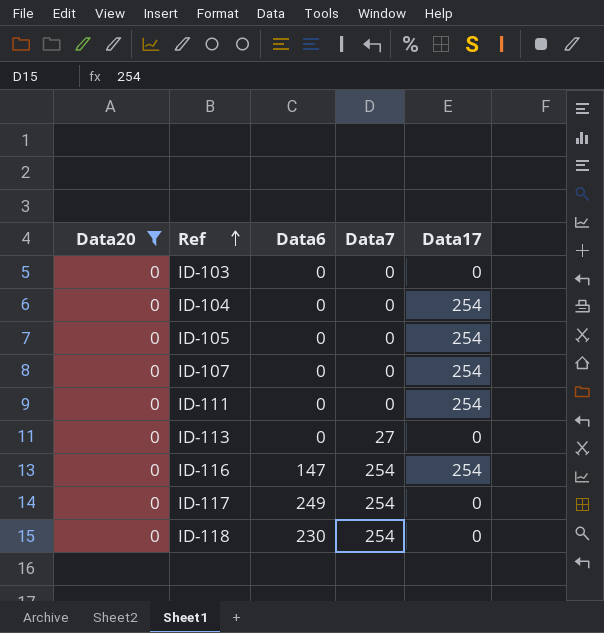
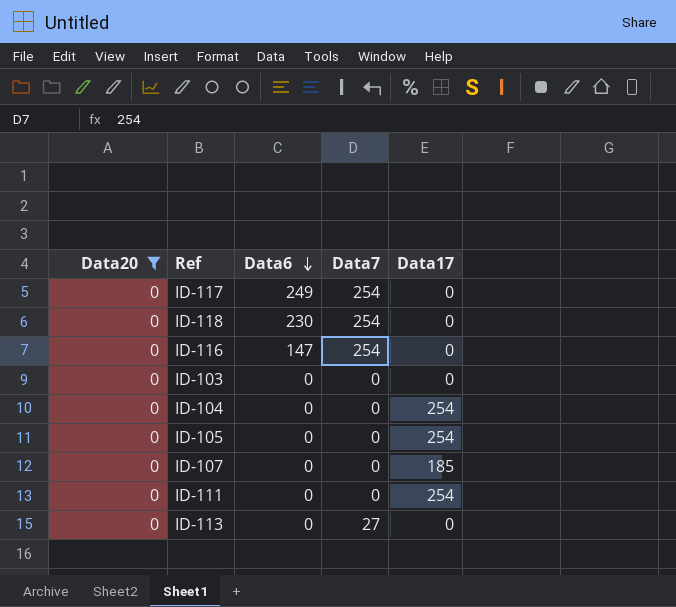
row order: Ref ascending -> Data6 descending
ID-116 | Data17: 254 -> 0
ID-107 | Data17: 254 -> 185

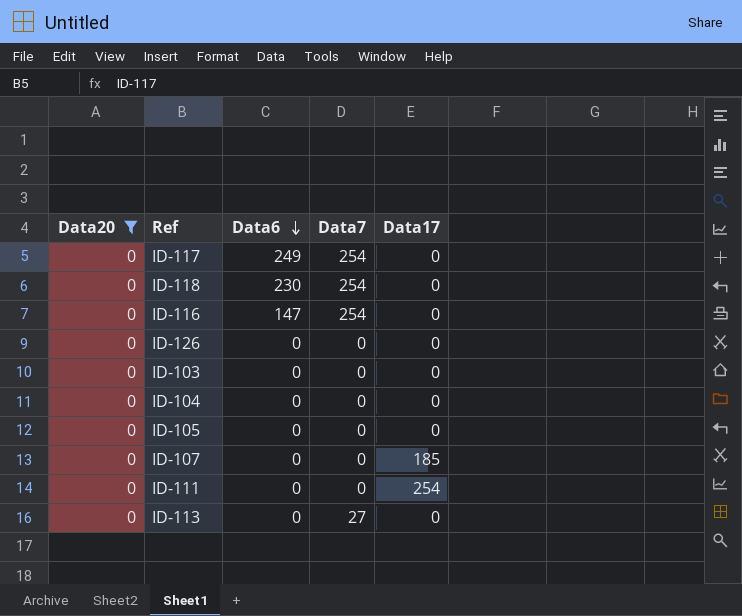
row ID-126: none -> 0 | 0 | 0 | 0
ID-104 | Data17: 254 -> 0
ID-105 | Data17: 254 -> 0

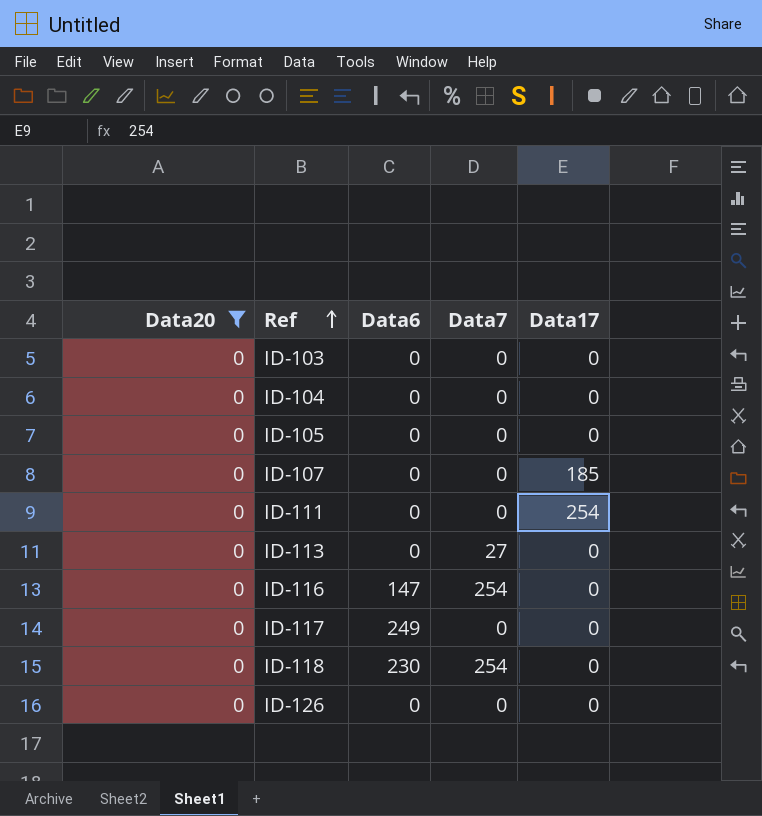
row order: Data6 descending -> Ref ascending
ID-117 | Data7: 254 -> 0

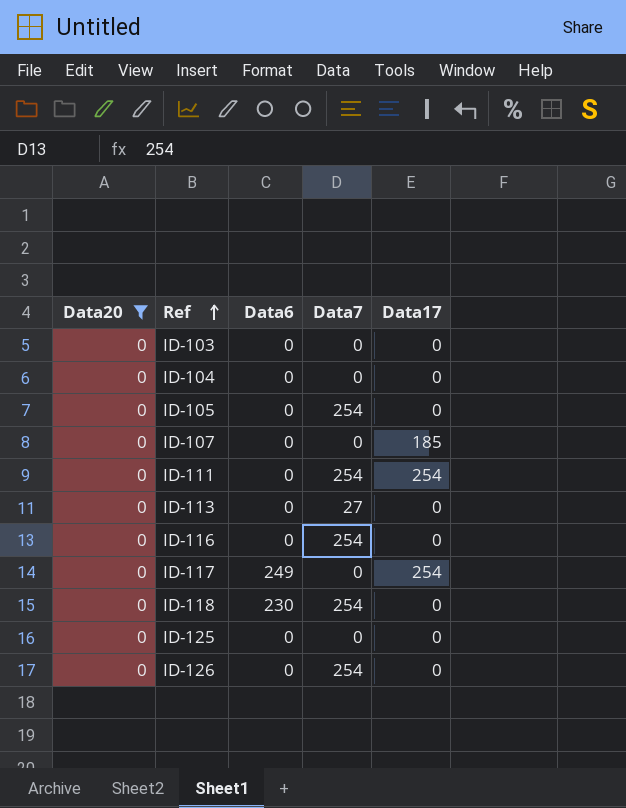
ID-105 | Data7: 0 -> 254
ID-111 | Data7: 0 -> 254
ID-116 | Data6: 147 -> 0
ID-117 | Data17: 0 -> 254
row ID-125: none -> 0 | 0 | 0 | 0
ID-126 | Data7: 0 -> 254

